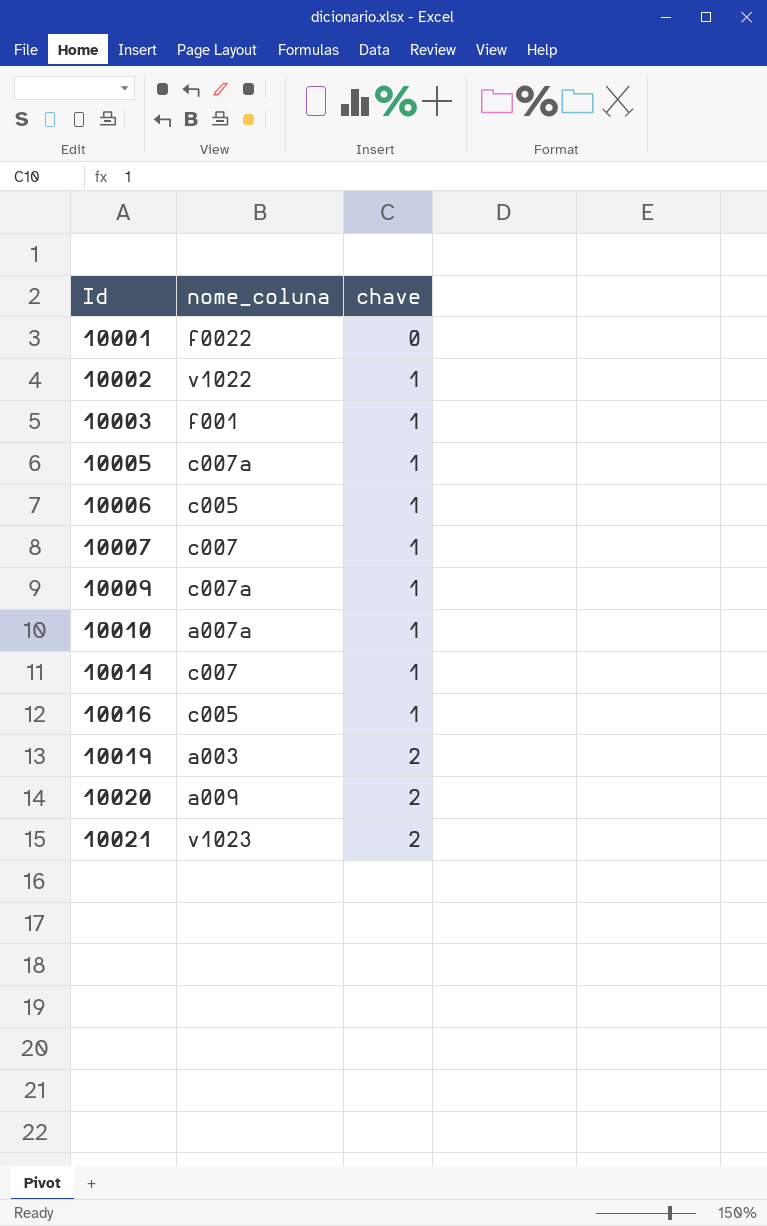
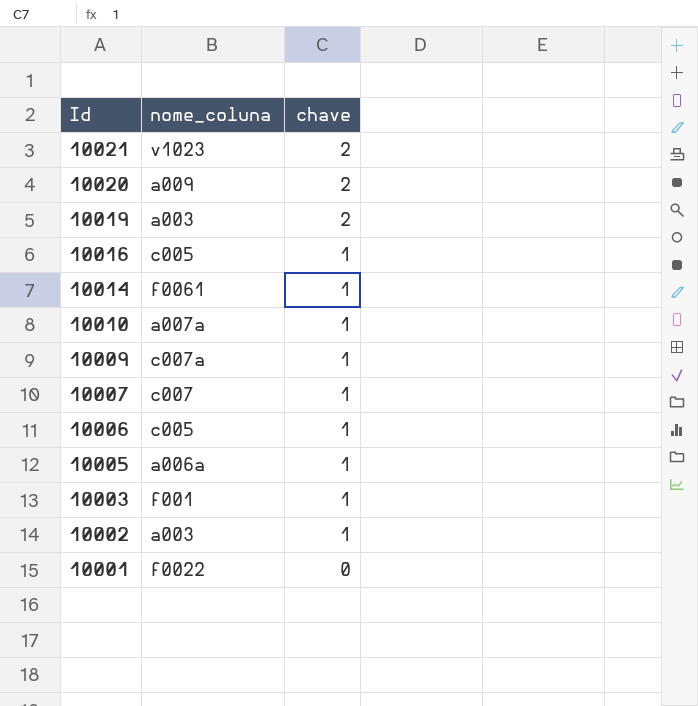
row order: Id ascending -> Id descending
10014 | nome_coluna: c007 -> f0061
10005 | nome_coluna: c007a -> a006a
10002 | nome_coluna: v1022 -> a003

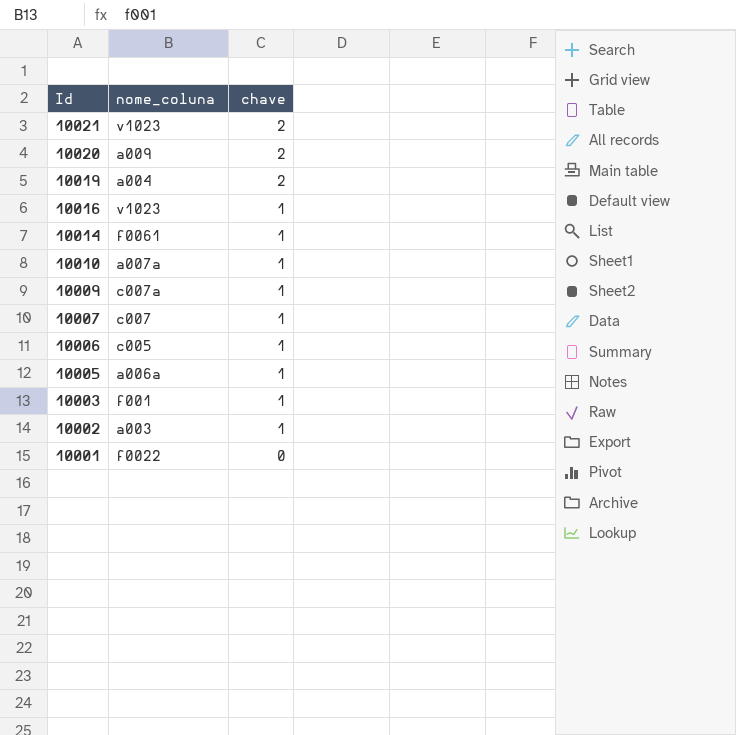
10019 | nome_coluna: a003 -> a004
10016 | nome_coluna: c005 -> v1023

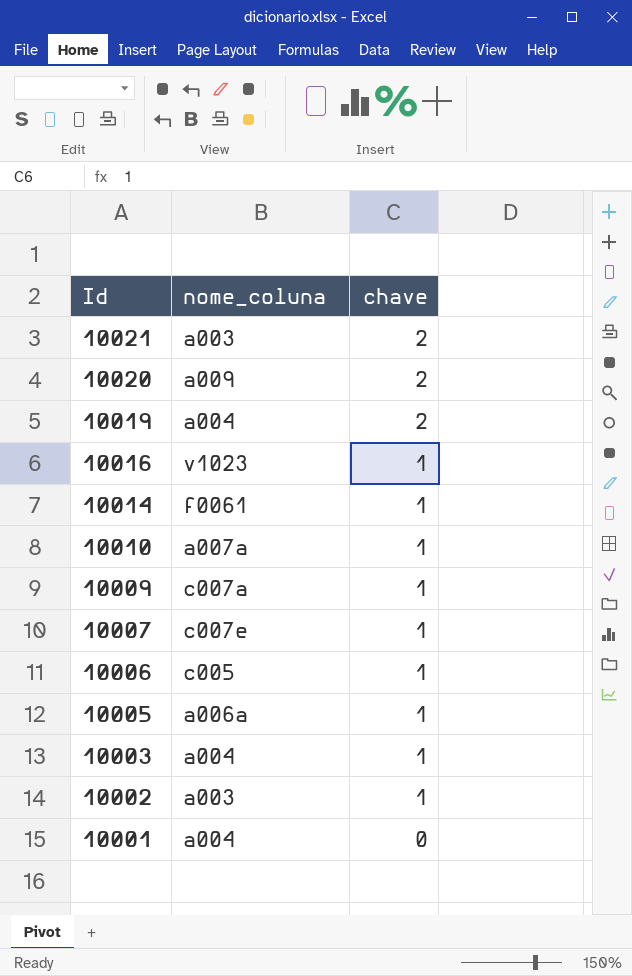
10021 | nome_coluna: v1023 -> a003
10007 | nome_coluna: c007 -> c007e
10003 | nome_coluna: f001 -> a004
10001 | nome_coluna: f0022 -> a004

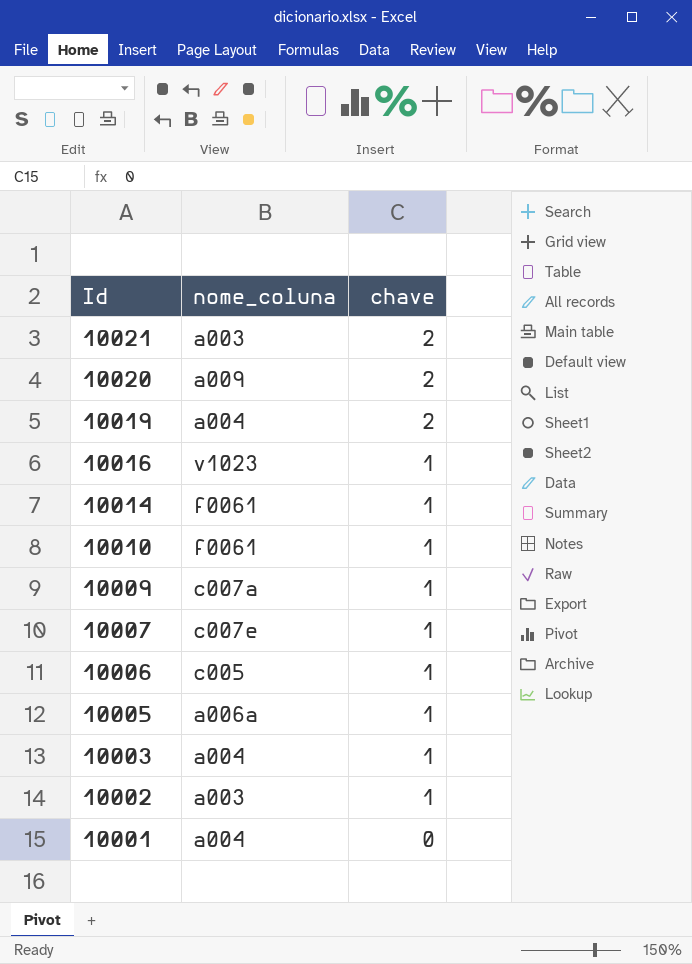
10010 | nome_coluna: a007a -> f0061

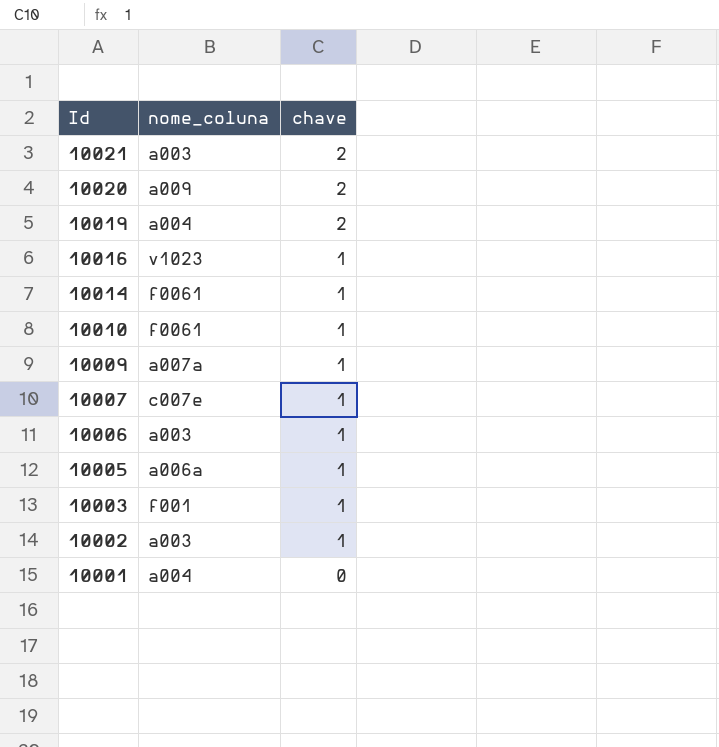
10009 | nome_coluna: c007a -> a007a
10006 | nome_coluna: c005 -> a003
10003 | nome_coluna: a004 -> f001

